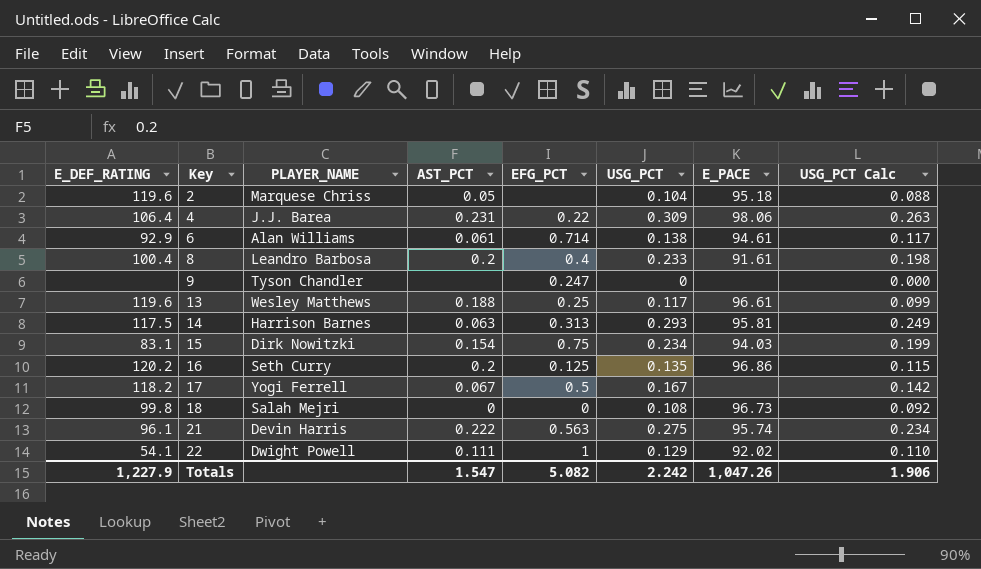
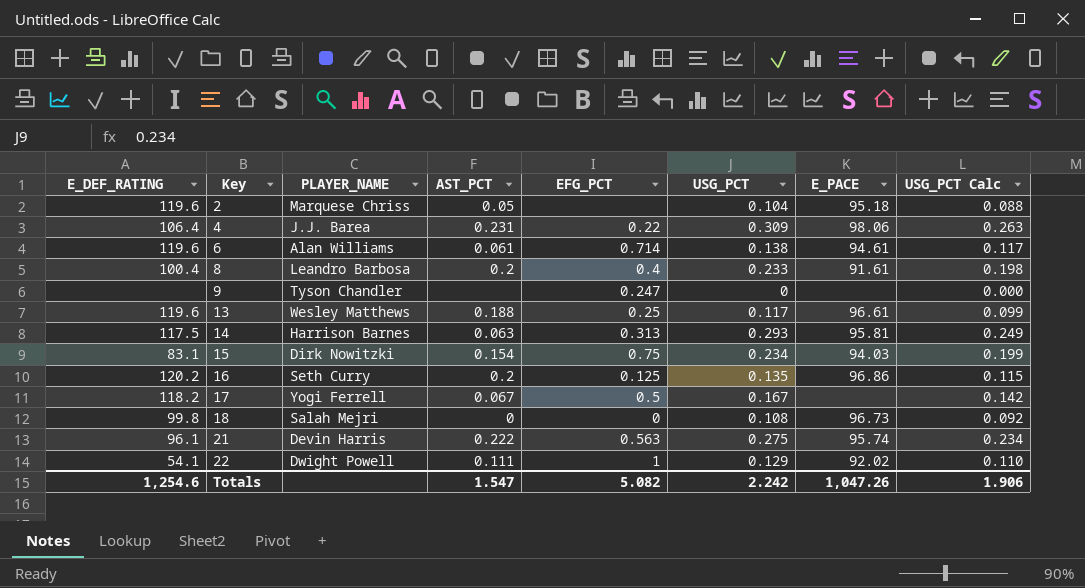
6 | E_DEF_RATING: 92.9 -> 119.6
Totals | E_DEF_RATING: 1,227.9 -> 1,254.6

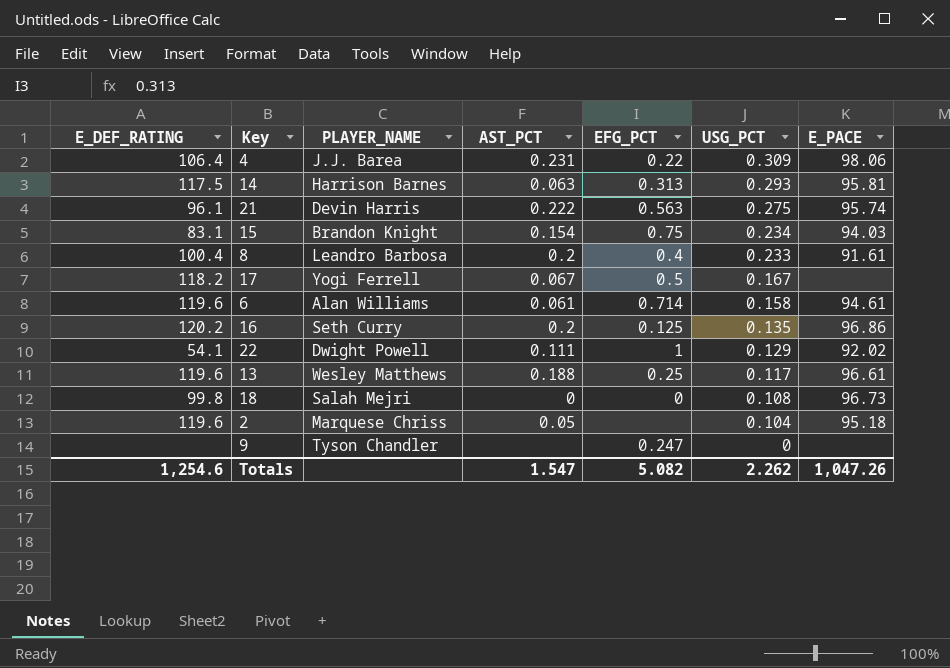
row order: Key ascending -> USG_PCT descending
column USG_PCT Calc | formula: [USG_PCT] * 0.85 -> none
15 | PLAYER_NAME: Dirk Nowitzki -> Brandon Knight
6 | USG_PCT: 0.138 -> 0.158
Totals | USG_PCT: 2.242 -> 2.262

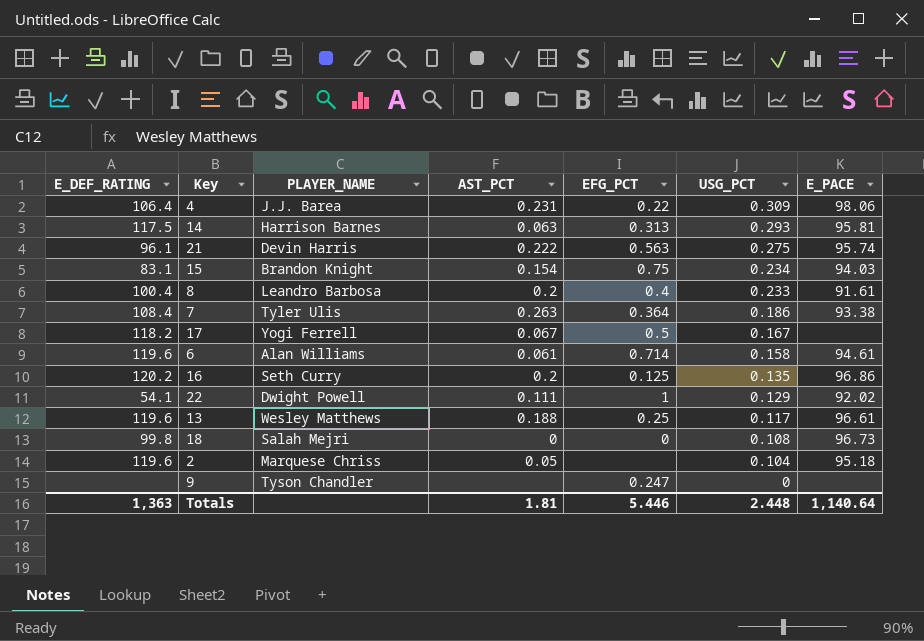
row 7: none -> 108.4 | Tyler Ulis | 0.263 | 0.364 | 0.186 | 93.38
Totals | E_DEF_RATING: 1,254.6 -> 1,363
Totals | AST_PCT: 1.547 -> 1.81
Totals | EFG_PCT: 5.082 -> 5.446
Totals | USG_PCT: 2.262 -> 2.448
Totals | E_PACE: 1,047.26 -> 1,140.64

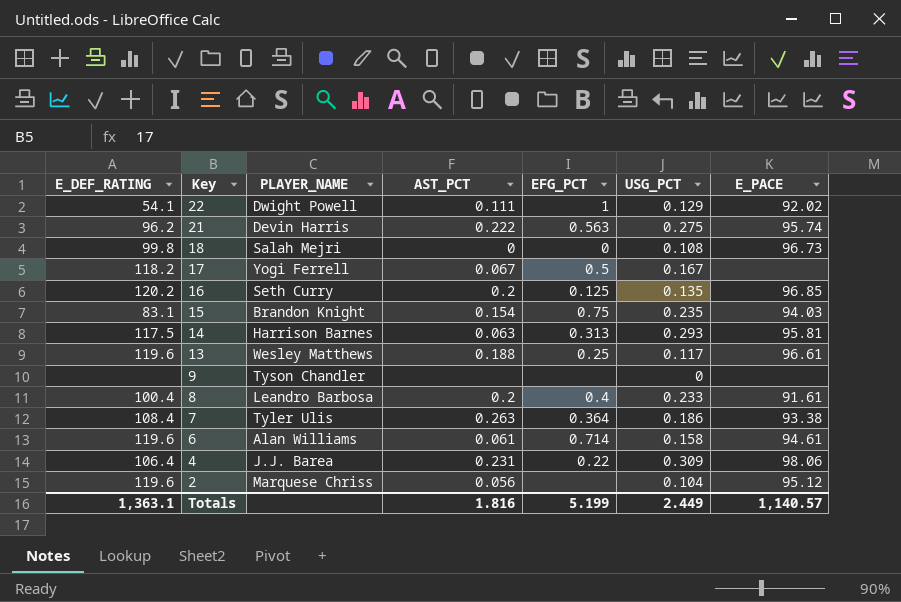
row order: USG_PCT descending -> Key descending
21 | E_DEF_RATING: 96.1 -> 96.2
16 | E_PACE: 96.86 -> 96.85
15 | USG_PCT: 0.234 -> 0.235
9 | EFG_PCT: 0.247 -> none
2 | AST_PCT: 0.05 -> 0.056
2 | E_PACE: 95.18 -> 95.12
Totals | E_DEF_RATING: 1,363 -> 1,363.1
Totals | AST_PCT: 1.81 -> 1.816
Totals | EFG_PCT: 5.446 -> 5.199
Totals | USG_PCT: 2.448 -> 2.449
Totals | E_PACE: 1,140.64 -> 1,140.57

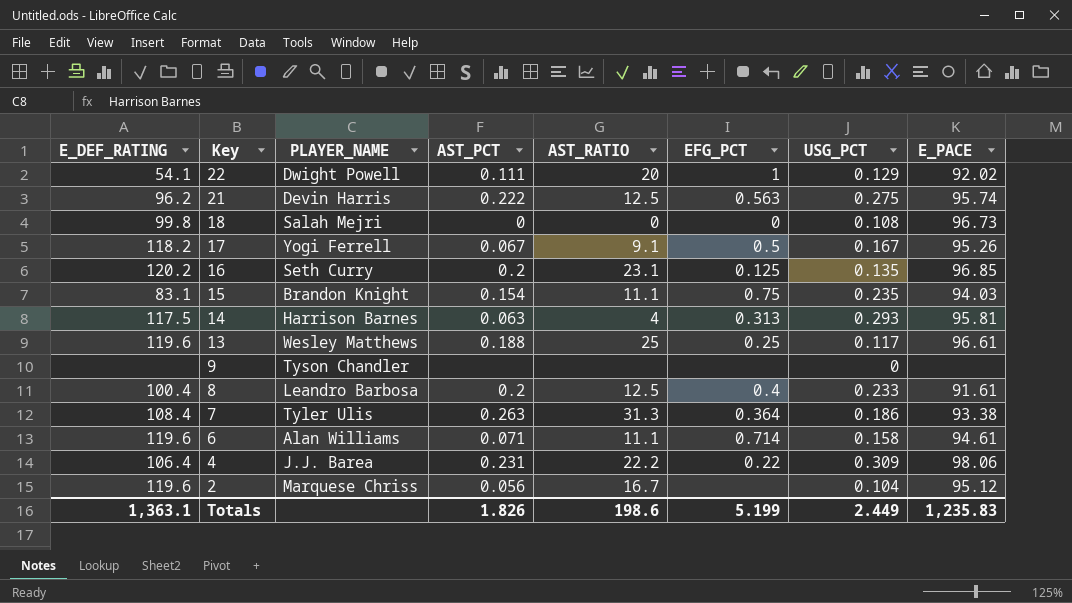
column AST_RATIO | position: none -> 5
17 | E_PACE: none -> 95.26
6 | AST_PCT: 0.061 -> 0.071
Totals | AST_PCT: 1.816 -> 1.826
Totals | E_PACE: 1,140.57 -> 1,235.83

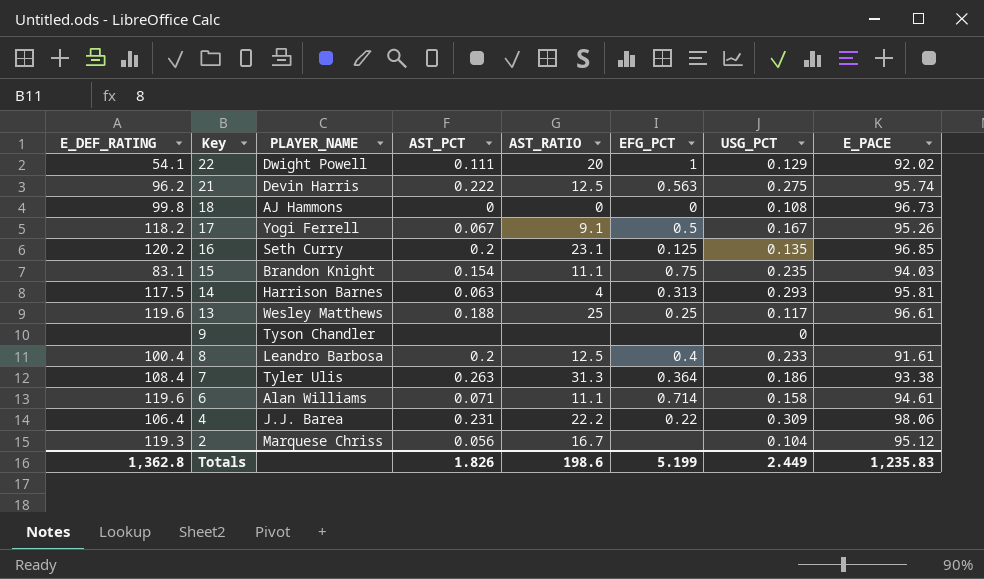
18 | PLAYER_NAME: Salah Mejri -> AJ Hammons
2 | E_DEF_RATING: 119.6 -> 119.3
Totals | E_DEF_RATING: 1,363.1 -> 1,362.8

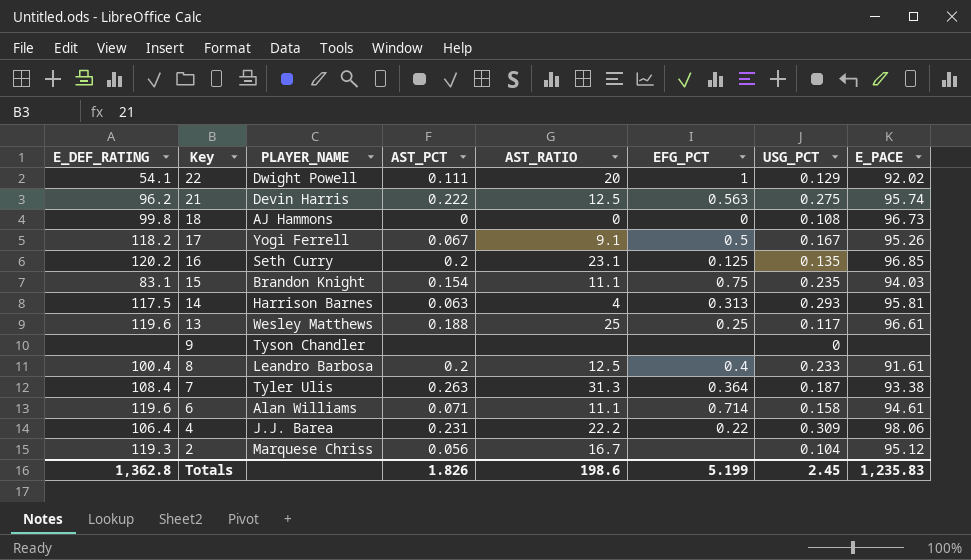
7 | USG_PCT: 0.186 -> 0.187
Totals | USG_PCT: 2.449 -> 2.45

